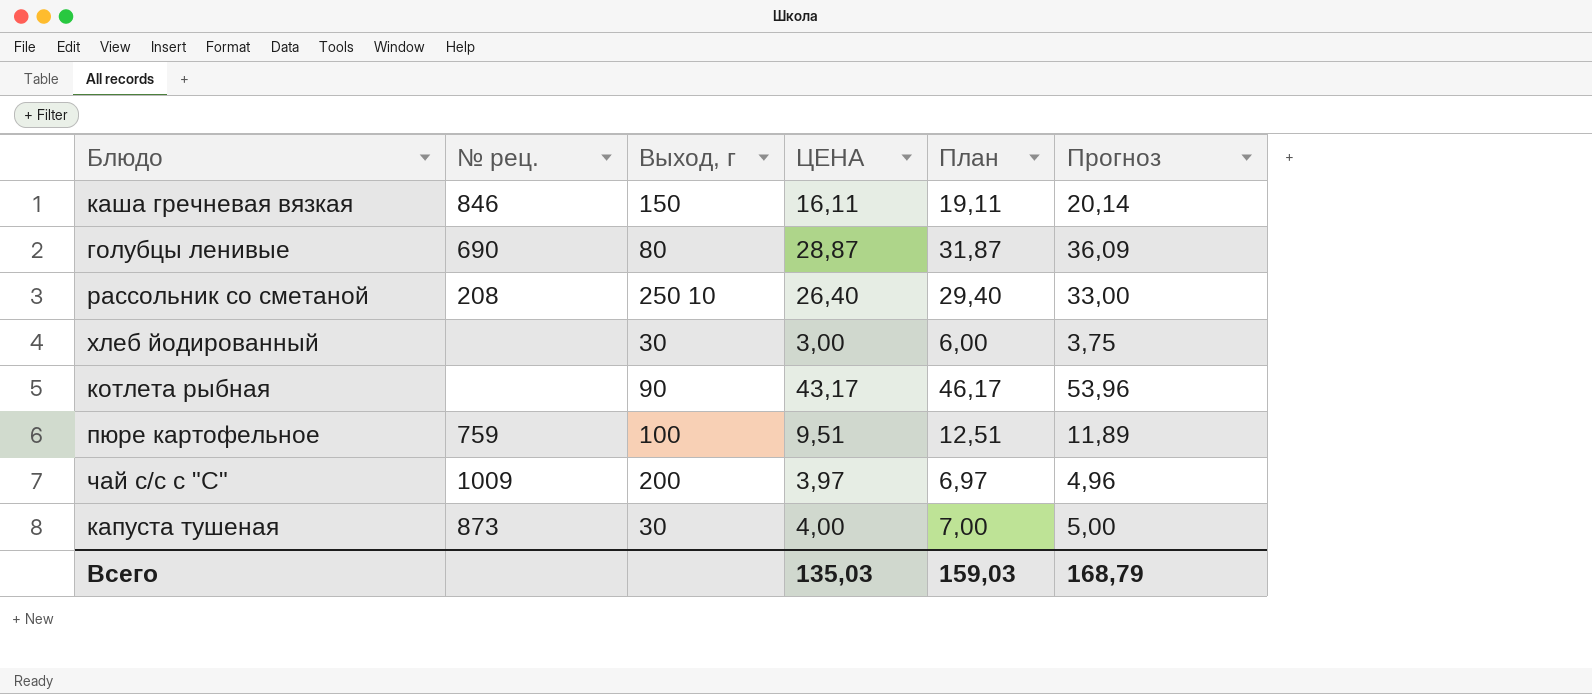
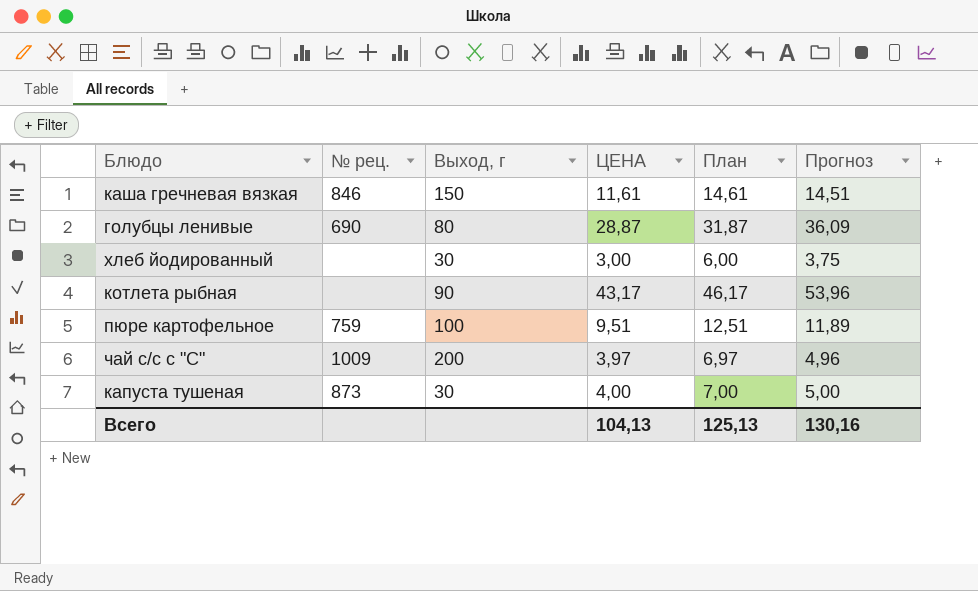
row рассольник со сметаной: 208 | 250 10 | 26,40 | 29,40 | 33,00 -> none
каша гречневая вязкая | ЦЕНА: 16,11 -> 11,61
каша гречневая вязкая | План: 19,11 -> 14,61
каша гречневая вязкая | Прогноз: 20,14 -> 14,51
Всего | ЦЕНА: 135,03 -> 104,13
Всего | План: 159,03 -> 125,13
Всего | Прогноз: 168,79 -> 130,16

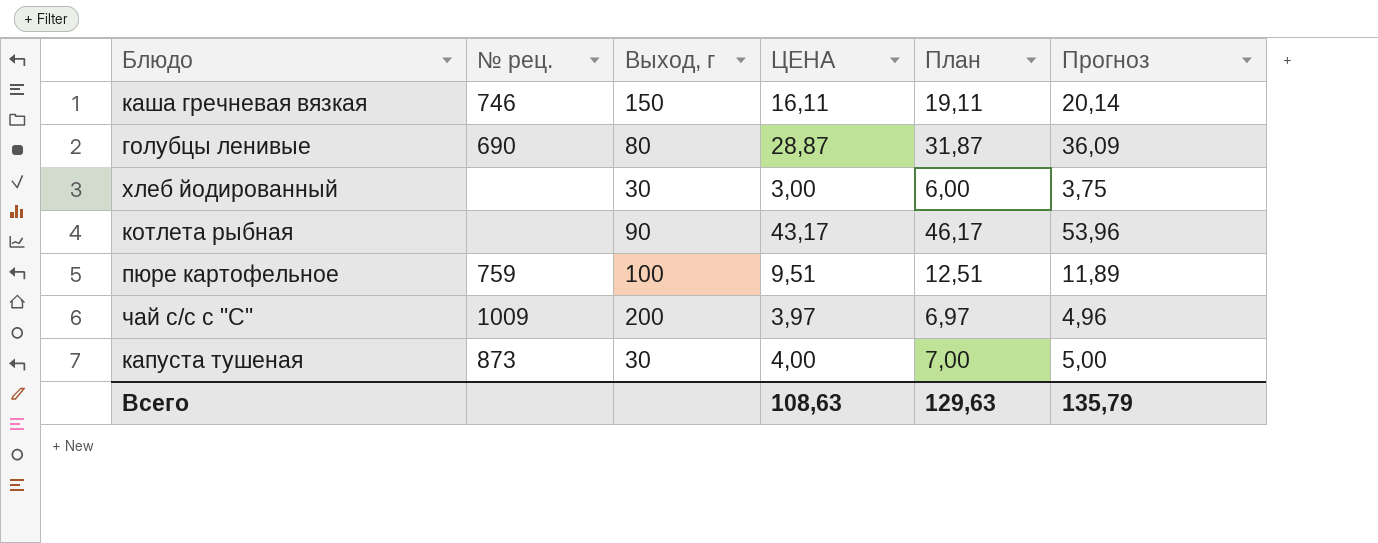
каша гречневая вязкая | № рец.: 846 -> 746
каша гречневая вязкая | ЦЕНА: 11,61 -> 16,11
каша гречневая вязкая | План: 14,61 -> 19,11
каша гречневая вязкая | Прогноз: 14,51 -> 20,14
Всего | ЦЕНА: 104,13 -> 108,63
Всего | План: 125,13 -> 129,63
Всего | Прогноз: 130,16 -> 135,79

